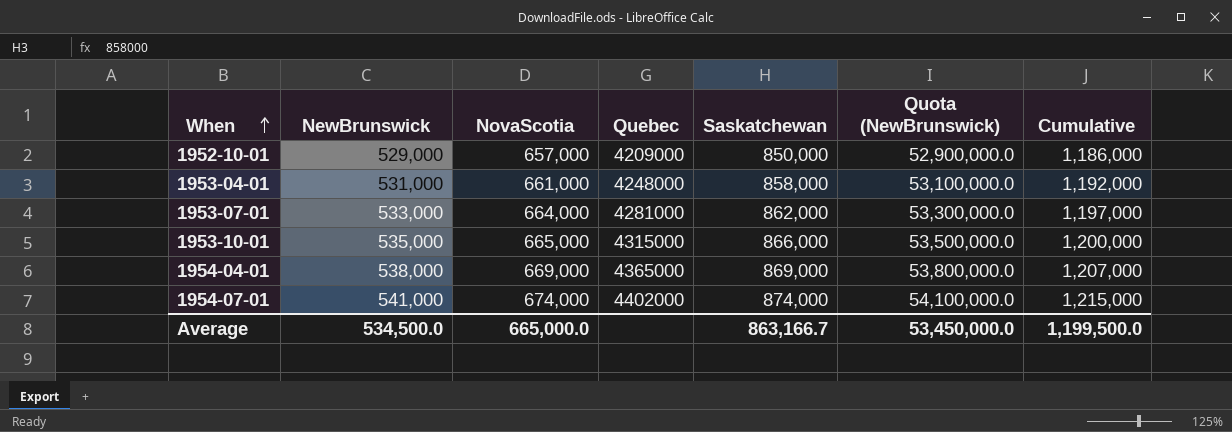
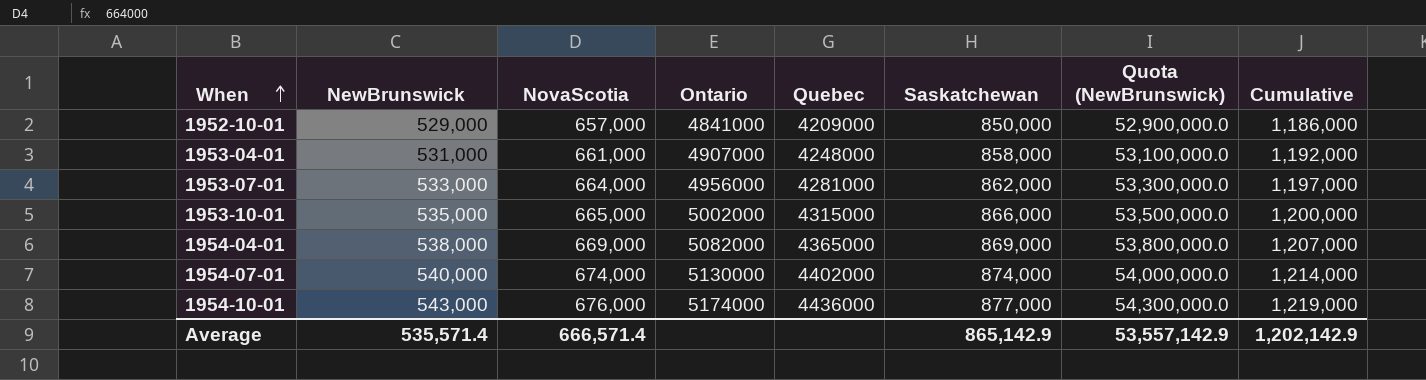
column Ontario | position: none -> 4
1954-07-01 | NewBrunswick: 541,000 -> 540,000
1954-07-01 | Quota (NewBrunswick): 54,100,000.0 -> 54,000,000.0
1954-07-01 | Cumulative: 1,215,000 -> 1,214,000
row 1954-10-01: none -> 543,000 | 676,000 | 5174000 | 4436000 | 877,000 | 54,300,000.0 | 1,219,000
Average | NewBrunswick: 534,500.0 -> 535,571.4
Average | NovaScotia: 665,000.0 -> 666,571.4
Average | Saskatchewan: 863,166.7 -> 865,142.9
Average | Quota (NewBrunswick): 53,450,000.0 -> 53,557,142.9
Average | Cumulative: 1,199,500.0 -> 1,202,142.9

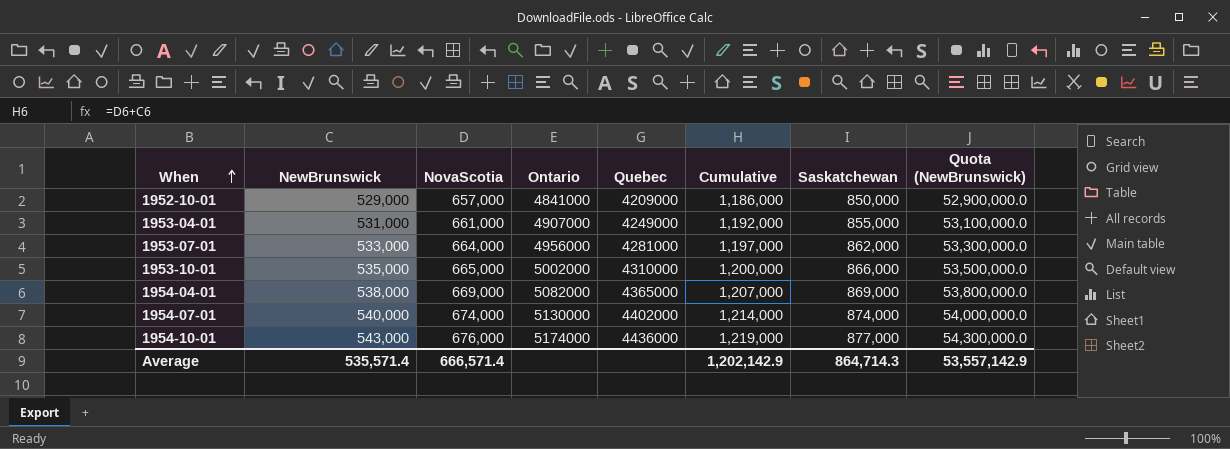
column Cumulative | position: 8 -> 6
1953-04-01 | Quebec: 4248000 -> 4249000
1953-04-01 | Saskatchewan: 858,000 -> 855,000
1953-10-01 | Quebec: 4315000 -> 4310000
Average | Saskatchewan: 865,142.9 -> 864,714.3

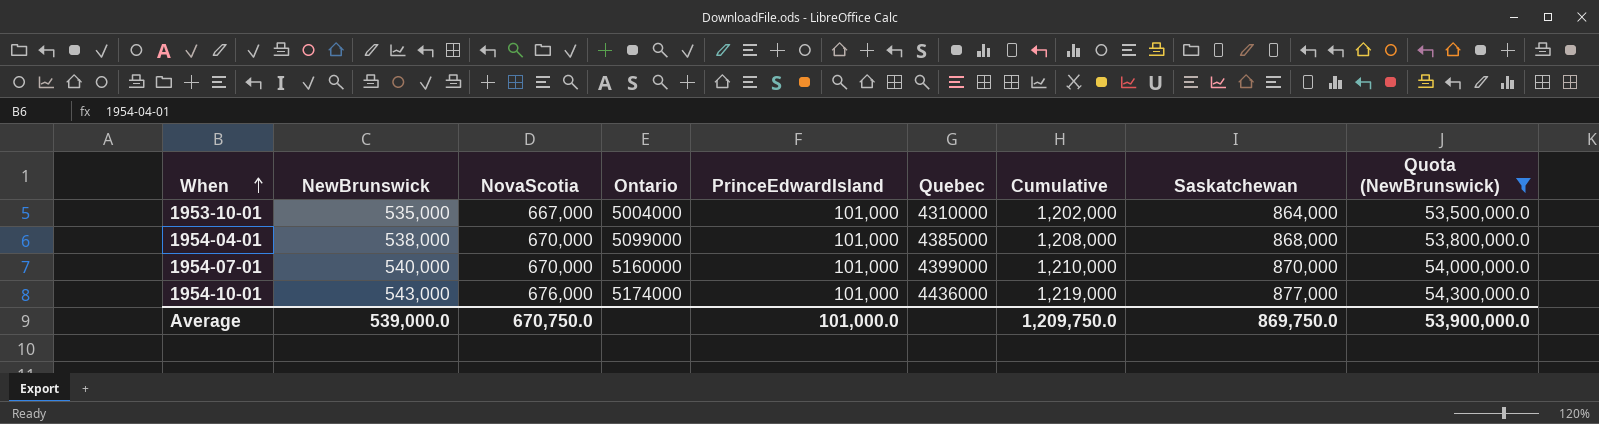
filter: none -> Quota (NewBrunswick) >= 53,500,000.0
column PrinceEdwardIsland | position: none -> 5
1953-10-01 | NovaScotia: 665,000 -> 667,000
1953-10-01 | Ontario: 5002000 -> 5004000
1953-10-01 | Cumulative: 1,200,000 -> 1,202,000
1953-10-01 | Saskatchewan: 866,000 -> 864,000
1954-04-01 | NovaScotia: 669,000 -> 670,000
1954-04-01 | Ontario: 5082000 -> 5099000
1954-04-01 | Quebec: 4365000 -> 4385000
1954-04-01 | Cumulative: 1,207,000 -> 1,208,000
1954-04-01 | Saskatchewan: 869,000 -> 868,000
1954-07-01 | NovaScotia: 674,000 -> 670,000
1954-07-01 | Ontario: 5130000 -> 5160000
1954-07-01 | Quebec: 4402000 -> 4399000
1954-07-01 | Cumulative: 1,214,000 -> 1,210,000
1954-07-01 | Saskatchewan: 874,000 -> 870,000
Average | NewBrunswick: 535,571.4 -> 539,000.0
Average | NovaScotia: 666,571.4 -> 670,750.0
Average | Cumulative: 1,202,142.9 -> 1,209,750.0
Average | Saskatchewan: 864,714.3 -> 869,750.0
Average | Quota (NewBrunswick): 53,557,142.9 -> 53,900,000.0

